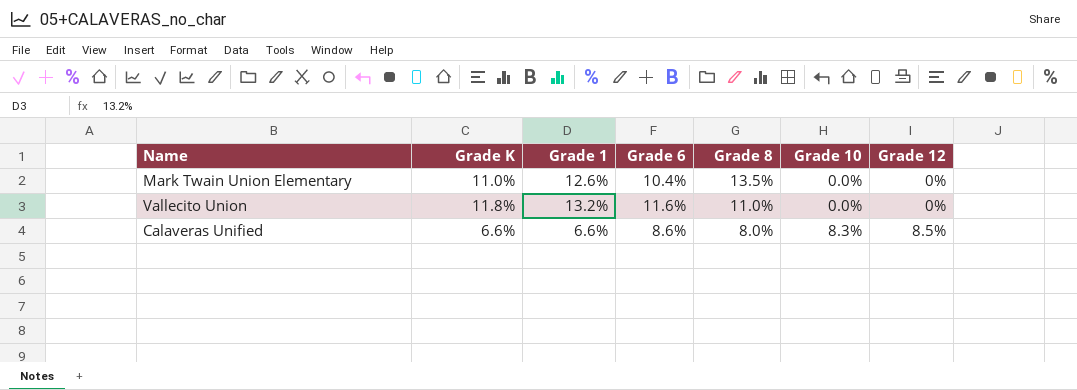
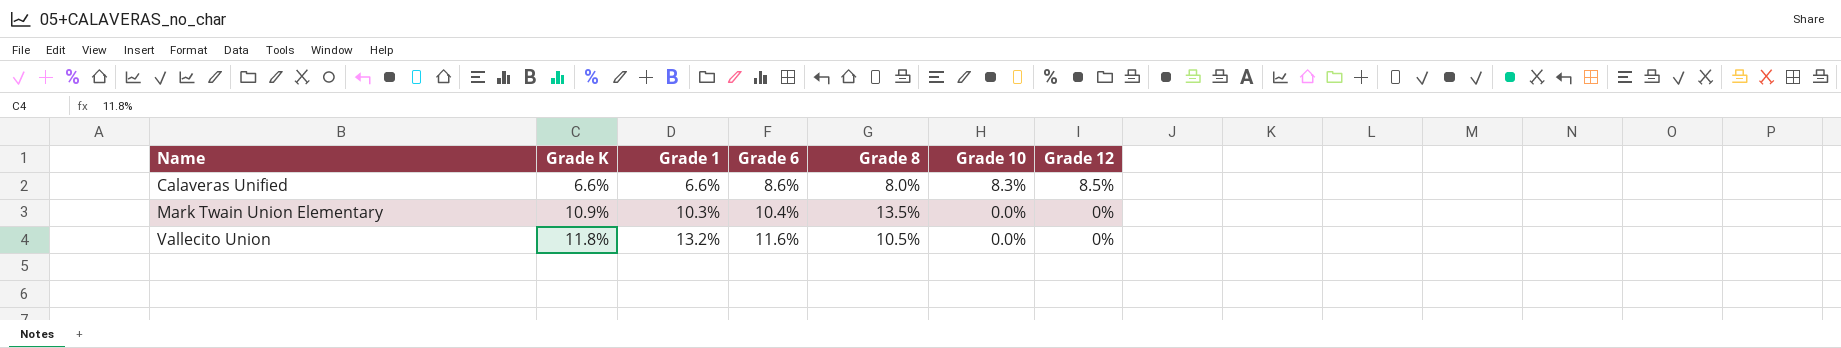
row order: Grade 8 descending -> Name ascending
Mark Twain Union Elementary | Grade K: 11.0% -> 10.9%
Mark Twain Union Elementary | Grade 1: 12.6% -> 10.3%
Vallecito Union | Grade 8: 11.0% -> 10.5%

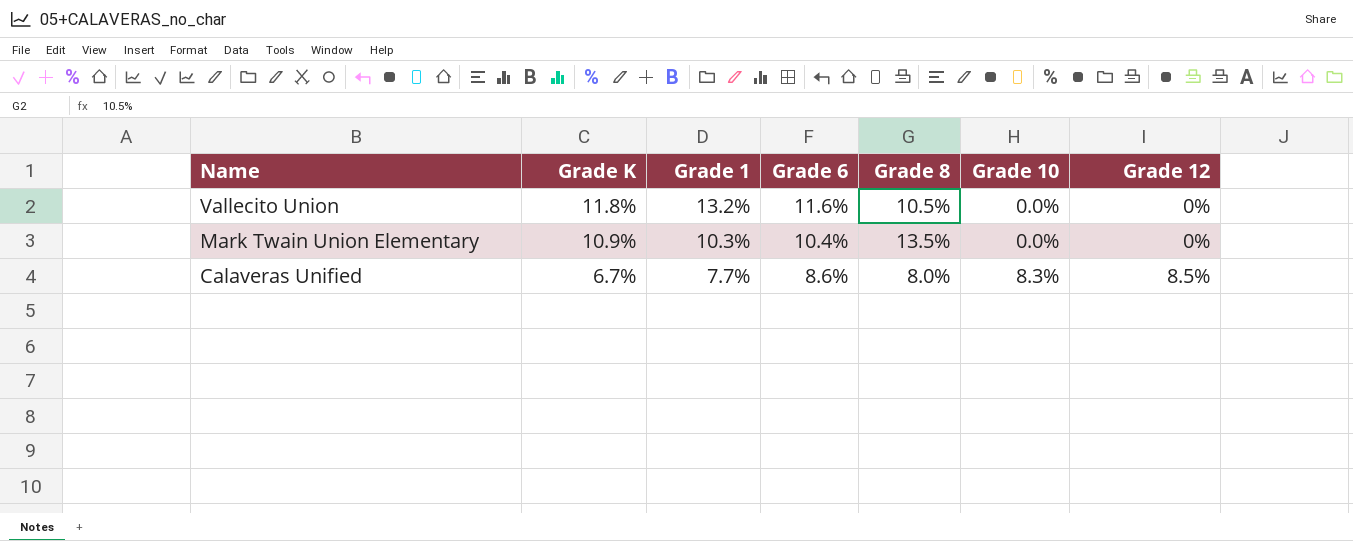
row order: Name ascending -> Name descending
Calaveras Unified | Grade K: 6.6% -> 6.7%
Calaveras Unified | Grade 1: 6.6% -> 7.7%

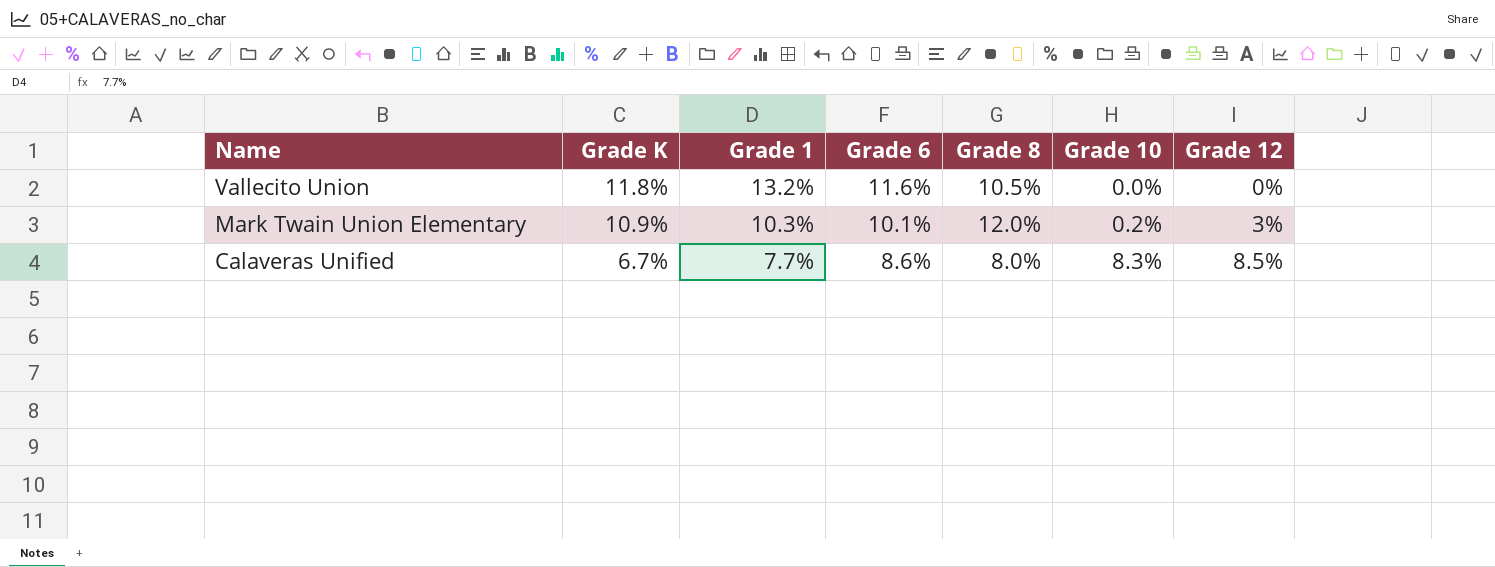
Mark Twain Union Elementary | Grade 6: 10.4% -> 10.1%
Mark Twain Union Elementary | Grade 8: 13.5% -> 12.0%
Mark Twain Union Elementary | Grade 10: 0.0% -> 0.2%
Mark Twain Union Elementary | Grade 12: 0% -> 3%

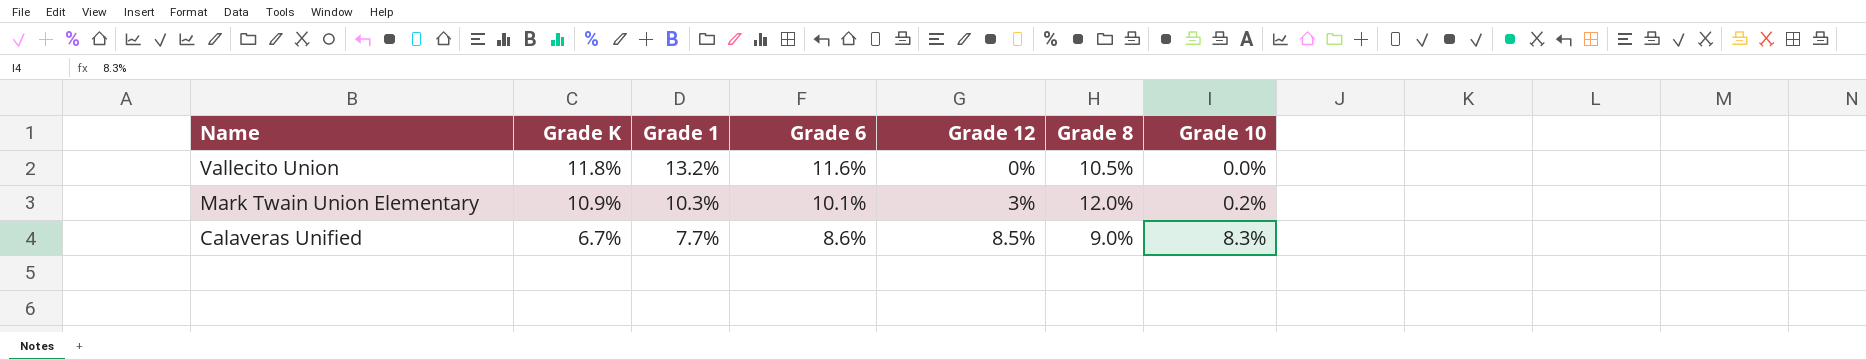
column Grade 12 | position: 7 -> 5
Calaveras Unified | Grade 8: 8.0% -> 9.0%

